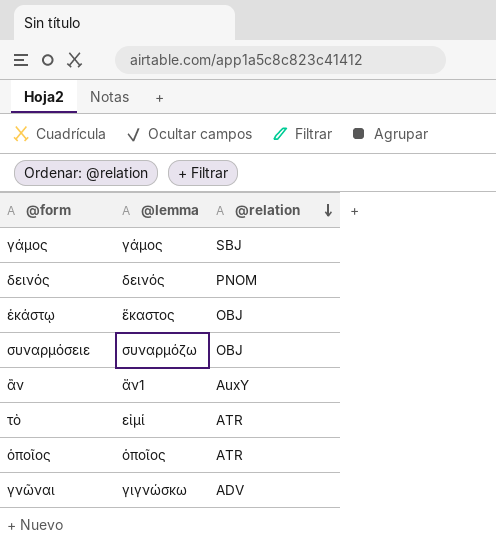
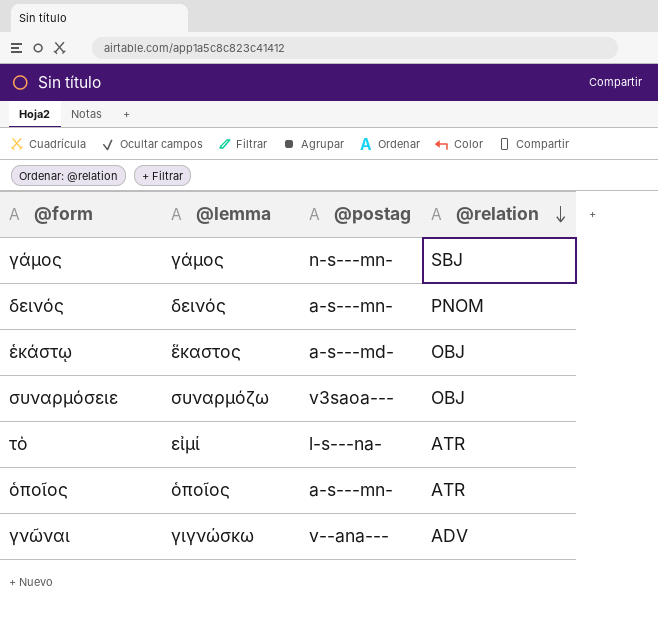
column @postag | position: none -> 3
row ἂν: ἄν1 | AuxY -> none

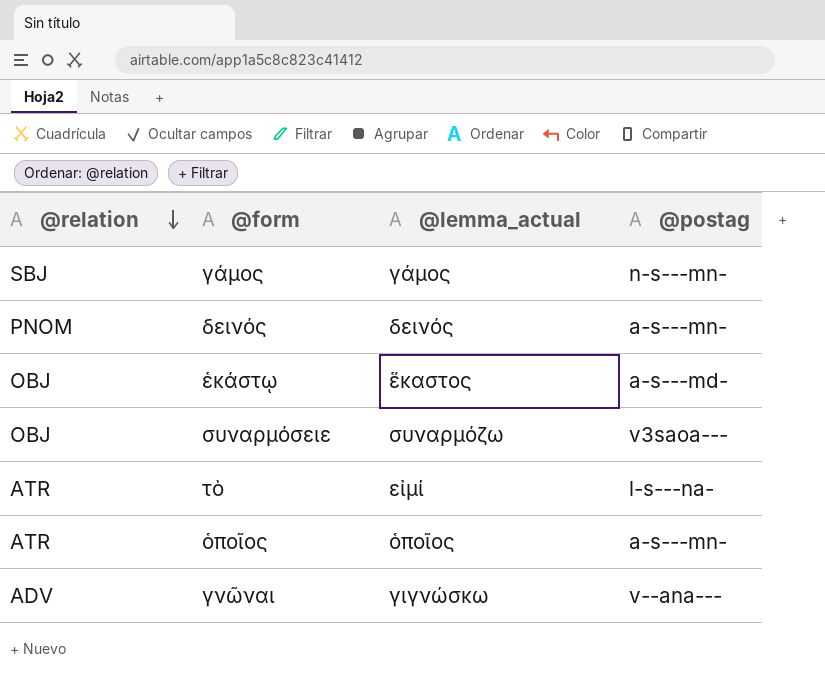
column @relation | position: 4 -> 1
column name: @lemma -> @lemma_actual

